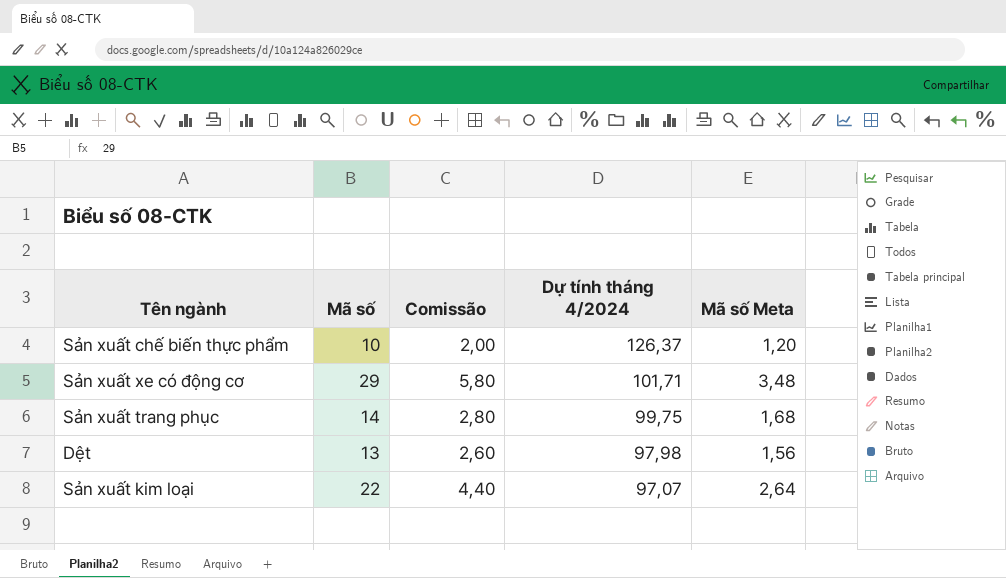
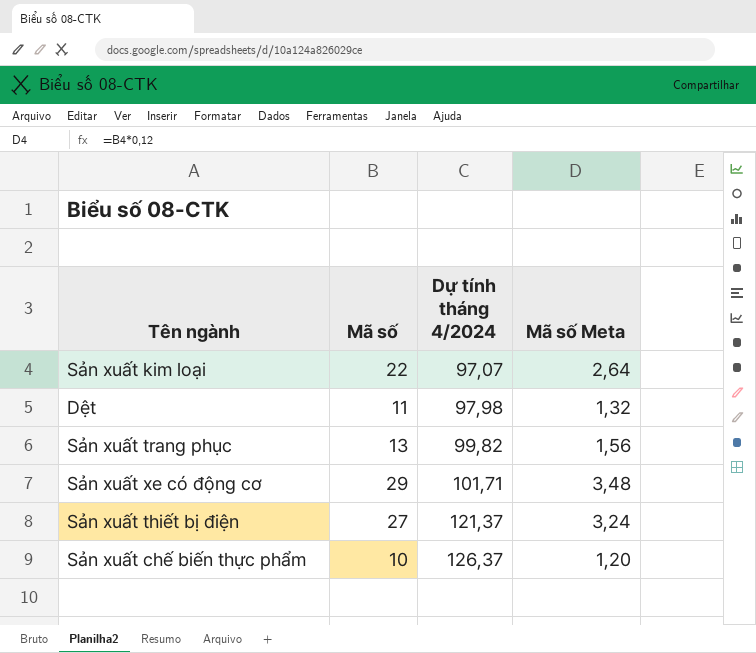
row order: Dự tính tháng 4/2024 descending -> Dự tính tháng 4/2024 ascending
column Comissão | formula: [Mã số] * 0,2 -> none
Dệt | Mã số: 13 -> 11
Dệt | Mã số Meta: 1,56 -> 1,32
Sản xuất trang phục | Mã số: 14 -> 13
Sản xuất trang phục | Dự tính tháng 4/2024: 99,75 -> 99,82
Sản xuất trang phục | Mã số Meta: 1,68 -> 1,56
row Sản xuất thiết bị điện: none -> 27 | 121,37 | 3,24

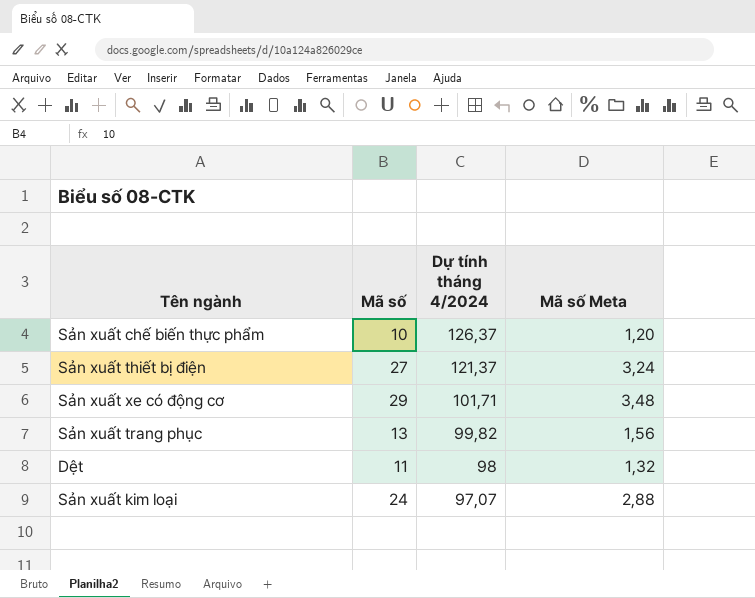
row order: Dự tính tháng 4/2024 ascending -> Dự tính tháng 4/2024 descending
Dệt | Dự tính tháng 4/2024: 97,98 -> 98
Sản xuất kim loại | Mã số: 22 -> 24
Sản xuất kim loại | Mã số Meta: 2,64 -> 2,88

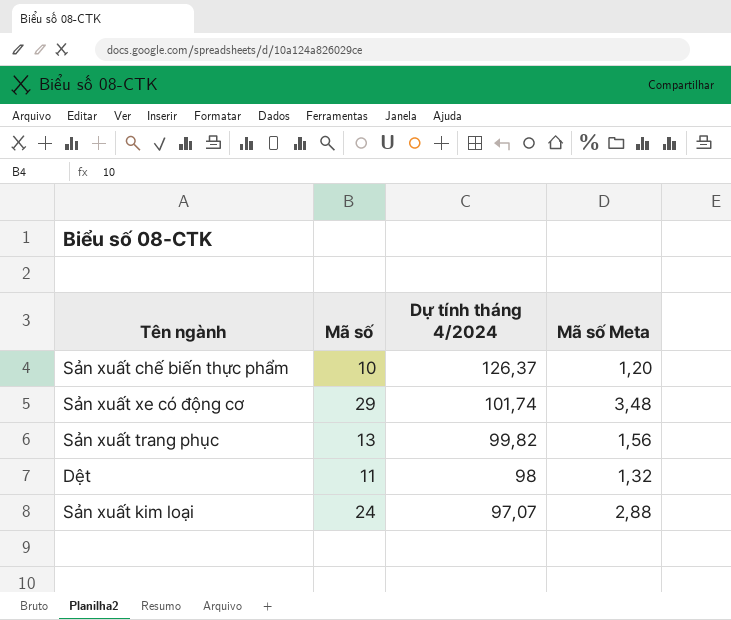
row Sản xuất thiết bị điện: 27 | 121,37 | 3,24 -> none
Sản xuất xe có động cơ | Dự tính tháng 4/2024: 101,71 -> 101,74

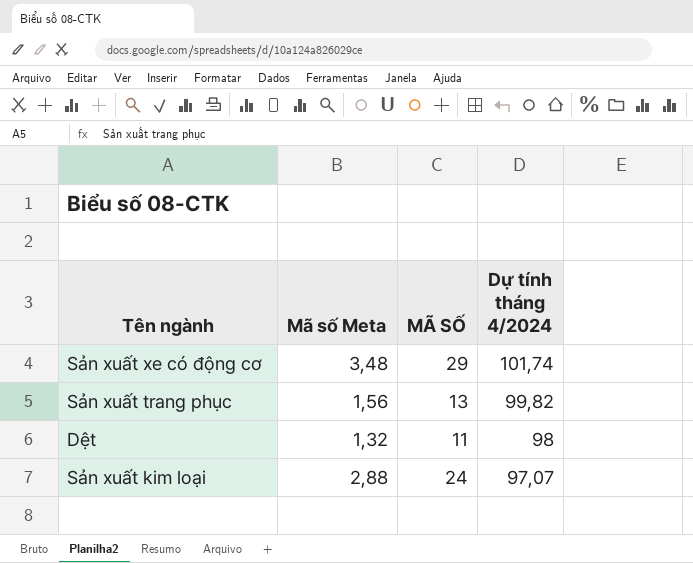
column Mã số Meta | position: 4 -> 2
column name: Mã số -> MÃ SỐ
row Sản xuất chế biến thực phẩm: 10 | 126,37 | 1,20 -> none

